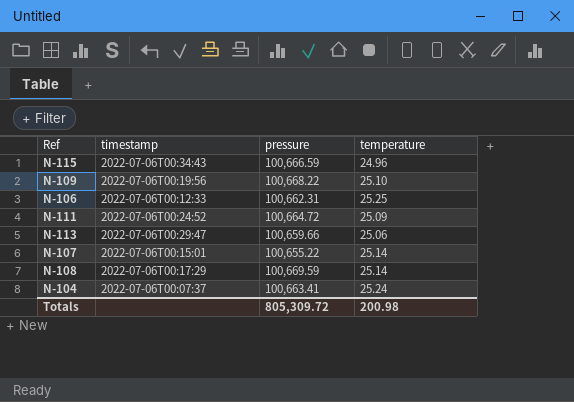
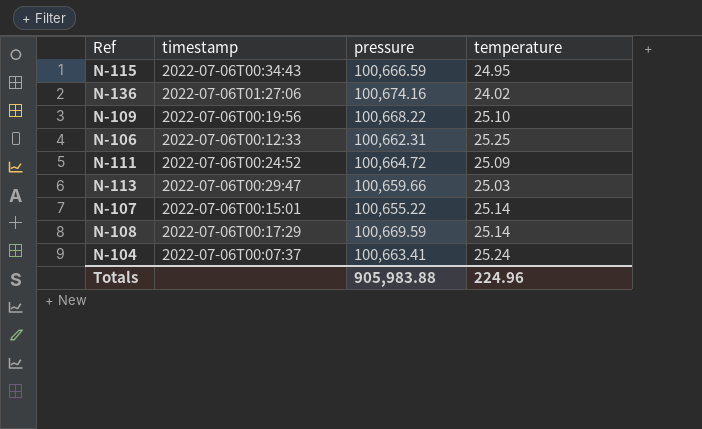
N-115 | temperature: 24.96 -> 24.95
row N-136: none -> 2022-07-06T01:27:06 | 100,674.16 | 24.02
N-113 | temperature: 25.06 -> 25.03
Totals | pressure: 805,309.72 -> 905,983.88
Totals | temperature: 200.98 -> 224.96

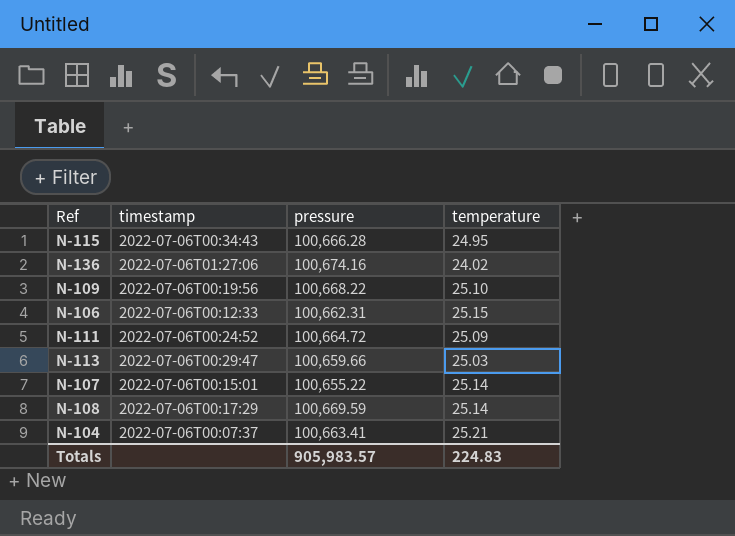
N-115 | pressure: 100,666.59 -> 100,666.28
N-106 | temperature: 25.25 -> 25.15
N-104 | temperature: 25.24 -> 25.21
Totals | pressure: 905,983.88 -> 905,983.57
Totals | temperature: 224.96 -> 224.83

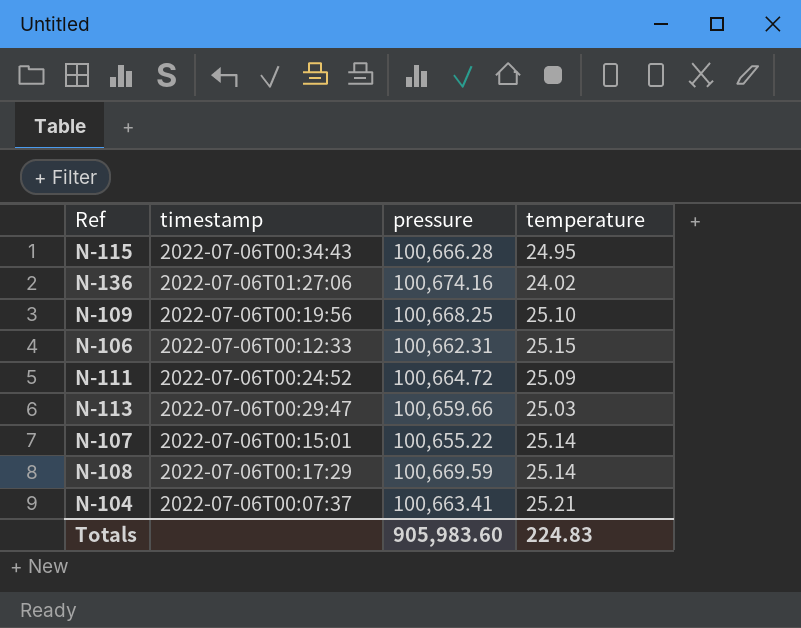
N-109 | pressure: 100,668.22 -> 100,668.25
Totals | pressure: 905,983.57 -> 905,983.60

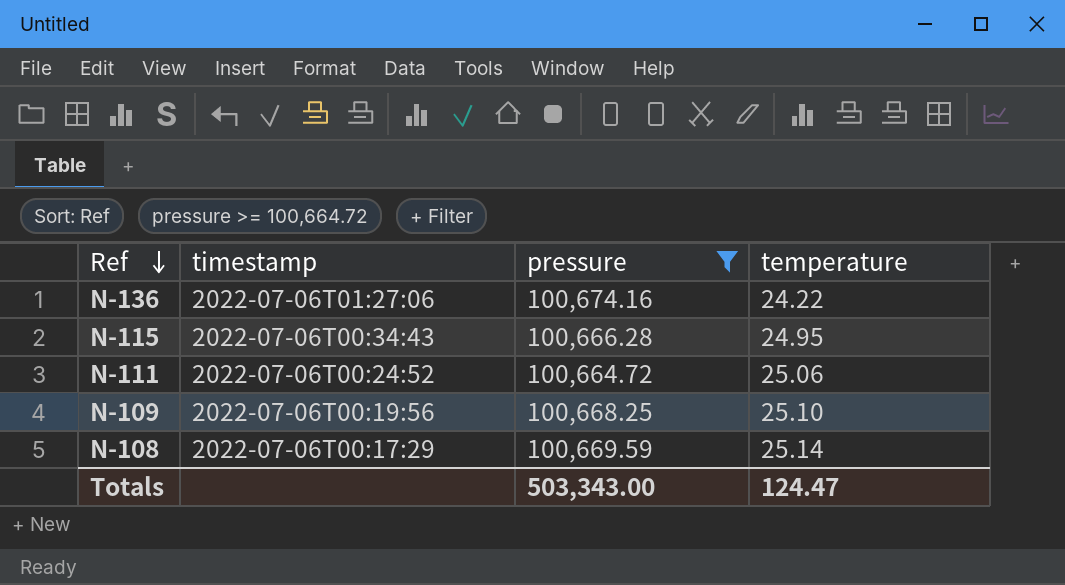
filter: none -> pressure >= 100,664.72
row order: none -> Ref descending
N-136 | temperature: 24.02 -> 24.22
N-111 | temperature: 25.09 -> 25.06
Totals | pressure: 905,983.60 -> 503,343.00
Totals | temperature: 224.83 -> 124.47

